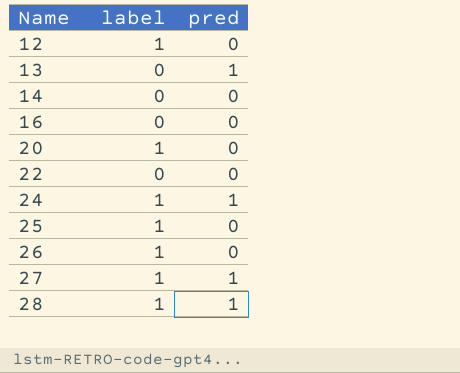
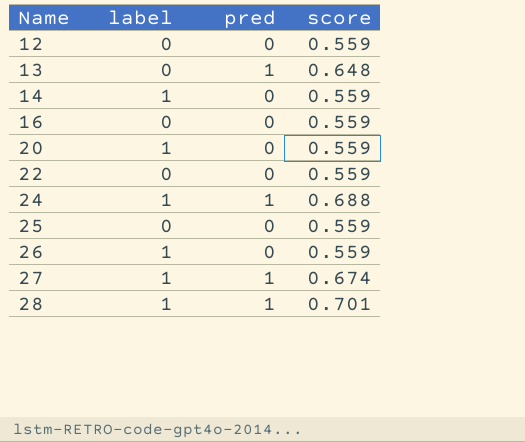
column score | position: none -> 4
12 | label: 1 -> 0
14 | label: 0 -> 1
25 | label: 1 -> 0

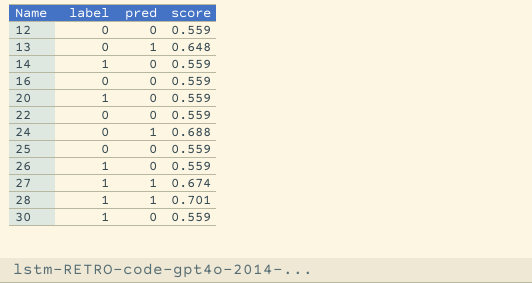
24 | label: 1 -> 0
row 30: none -> 1 | 0 | 0.559

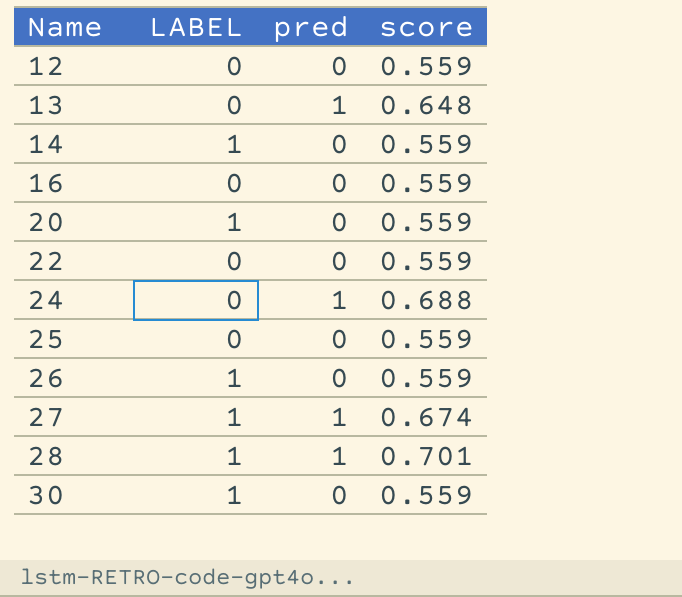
column name: label -> LABEL

